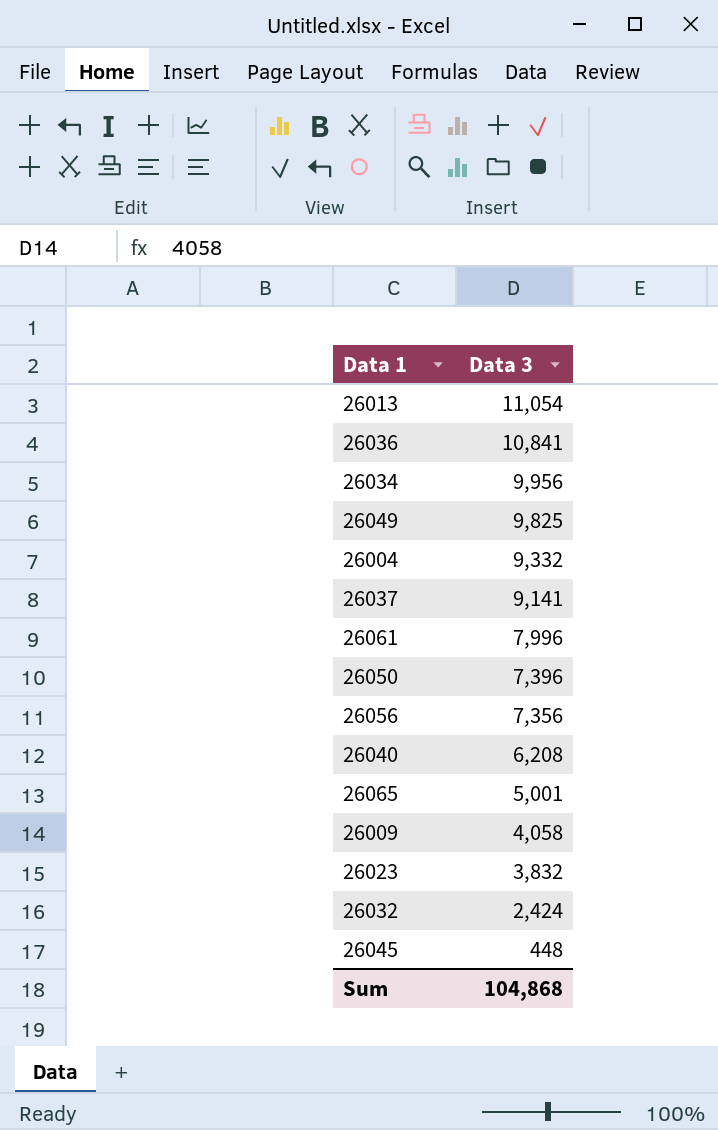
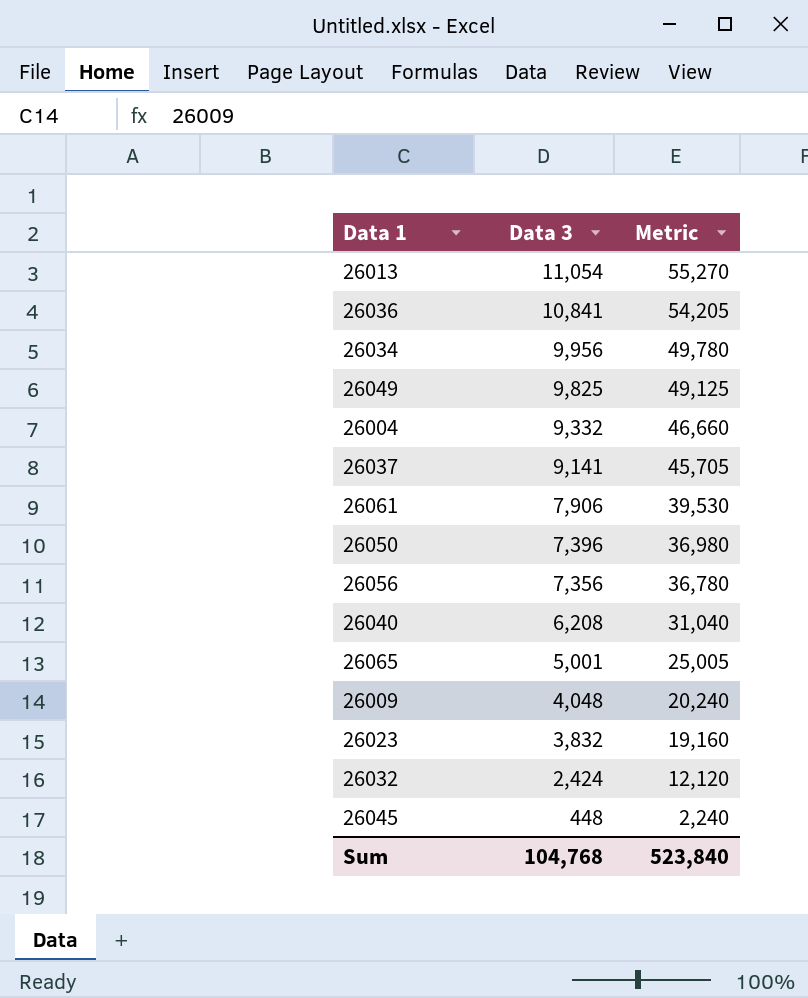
column Metric | formula: none -> [Data 3] * 5
26061 | Data 3: 7,996 -> 7,906
26009 | Data 3: 4,058 -> 4,048
Sum | Data 3: 104,868 -> 104,768

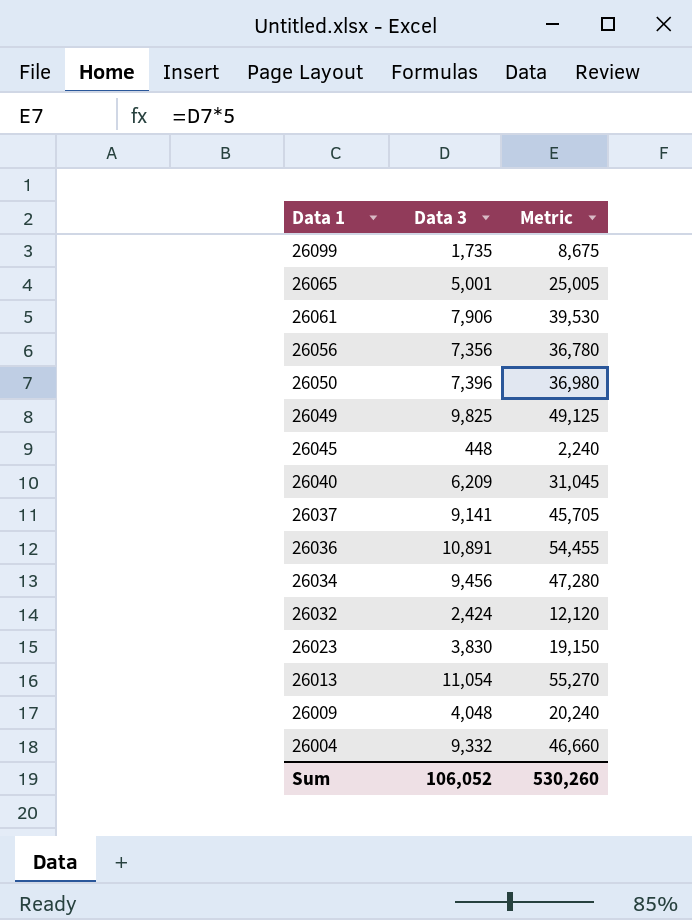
row order: Data 3 descending -> Data 1 descending
row 26099: none -> 1,735 | 8,675
26040 | Data 3: 6,208 -> 6,209
26040 | Metric: 31,040 -> 31,045
26036 | Data 3: 10,841 -> 10,891
26036 | Metric: 54,205 -> 54,455
26034 | Data 3: 9,956 -> 9,456
26034 | Metric: 49,780 -> 47,280
26023 | Data 3: 3,832 -> 3,830
26023 | Metric: 19,160 -> 19,150
Sum | Data 3: 104,768 -> 106,052
Sum | Metric: 523,840 -> 530,260

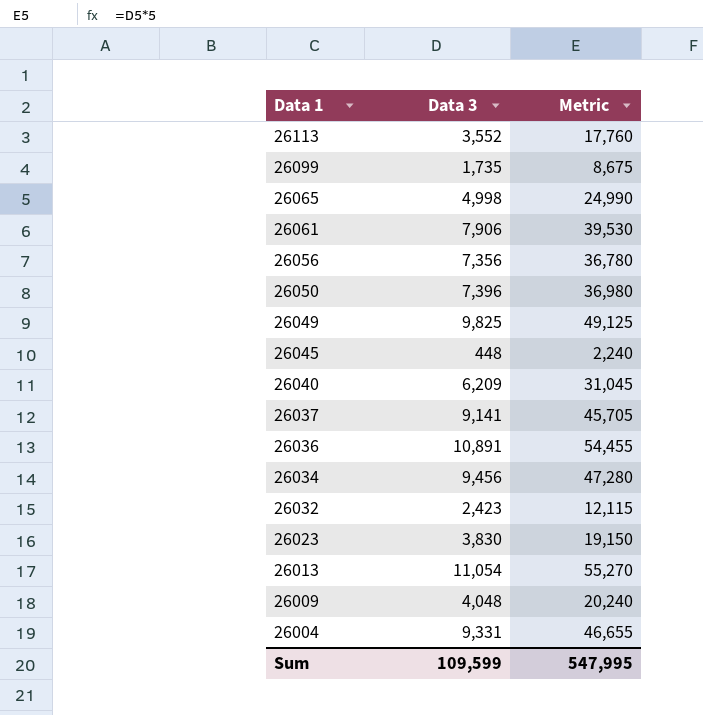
row 26113: none -> 3,552 | 17,760
26065 | Data 3: 5,001 -> 4,998
26065 | Metric: 25,005 -> 24,990
26032 | Data 3: 2,424 -> 2,423
26032 | Metric: 12,120 -> 12,115
26004 | Data 3: 9,332 -> 9,331
26004 | Metric: 46,660 -> 46,655
Sum | Data 3: 106,052 -> 109,599
Sum | Metric: 530,260 -> 547,995

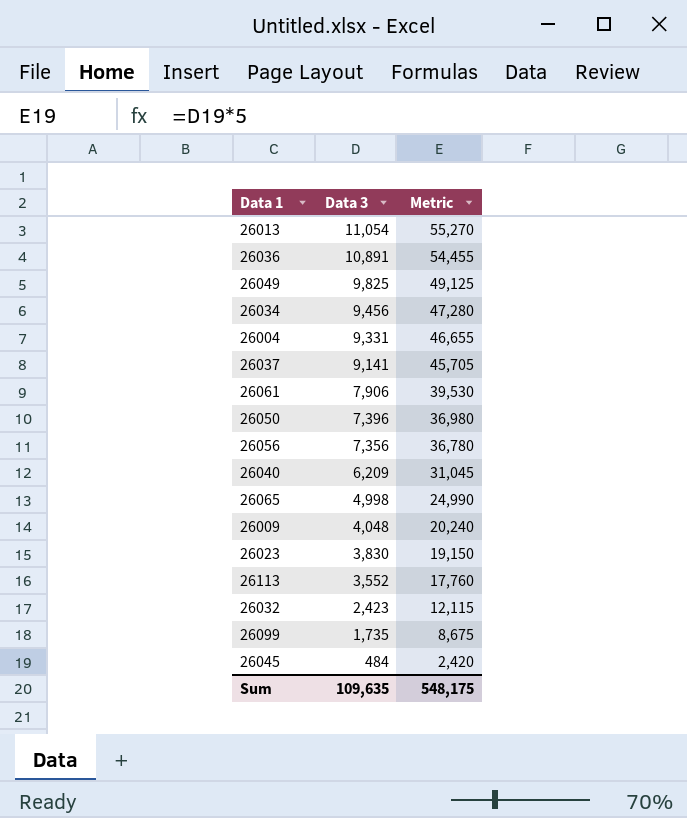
row order: Data 1 descending -> Data 3 descending
26045 | Data 3: 448 -> 484
26045 | Metric: 2,240 -> 2,420
Sum | Data 3: 109,599 -> 109,635
Sum | Metric: 547,995 -> 548,175

